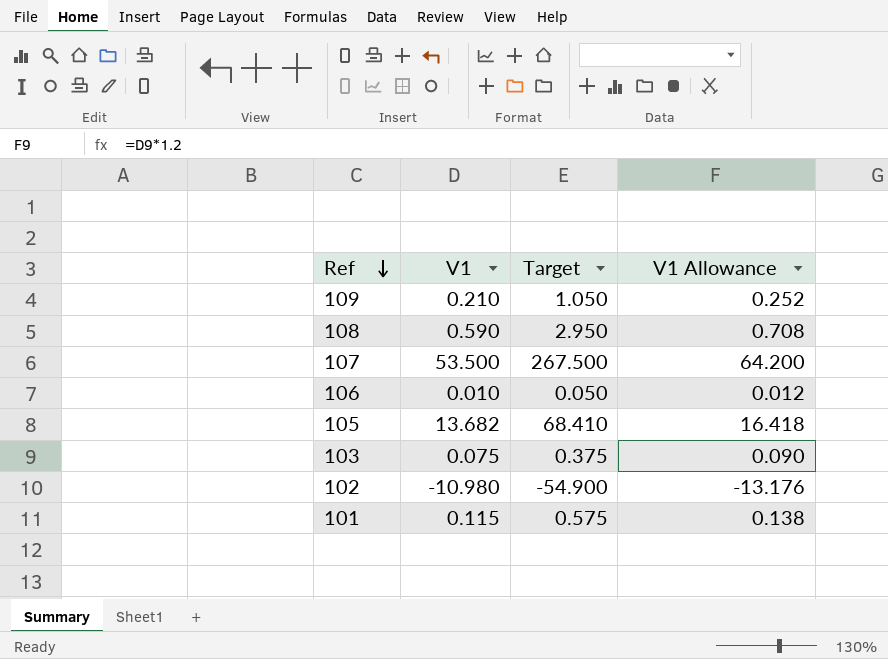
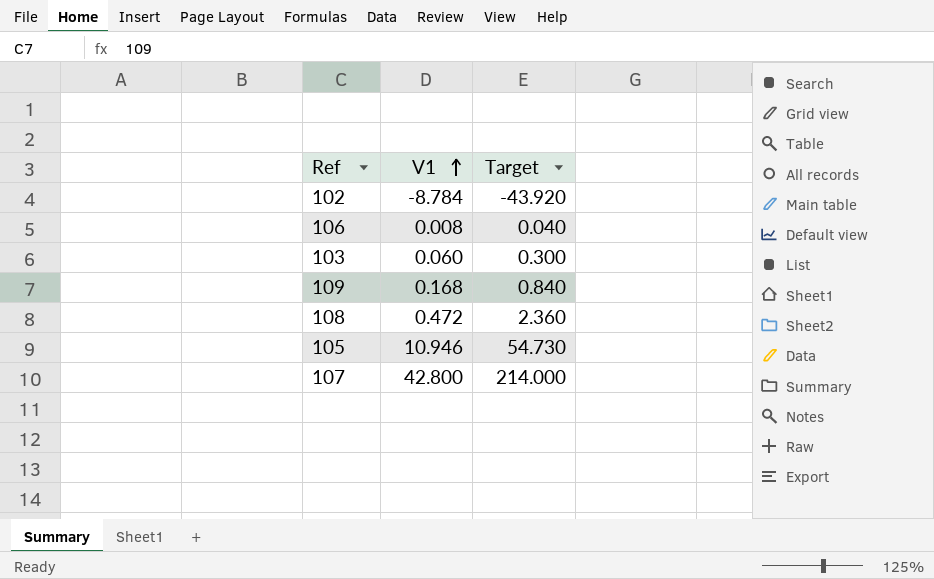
row order: Ref descending -> V1 ascending
column V1 Allowance | formula: [V1] * 1.2 -> none
row 101: 0.115 | 0.575 | 0.138 -> none
102 | V1: -10.980 -> -8.784
102 | Target: -54.900 -> -43.920
106 | V1: 0.010 -> 0.008
106 | Target: 0.050 -> 0.040
103 | V1: 0.075 -> 0.060
103 | Target: 0.375 -> 0.300
109 | V1: 0.210 -> 0.168
109 | Target: 1.050 -> 0.840
108 | V1: 0.590 -> 0.472
108 | Target: 2.950 -> 2.360
105 | V1: 13.682 -> 10.946
105 | Target: 68.410 -> 54.730
107 | V1: 53.500 -> 42.800
107 | Target: 267.500 -> 214.000

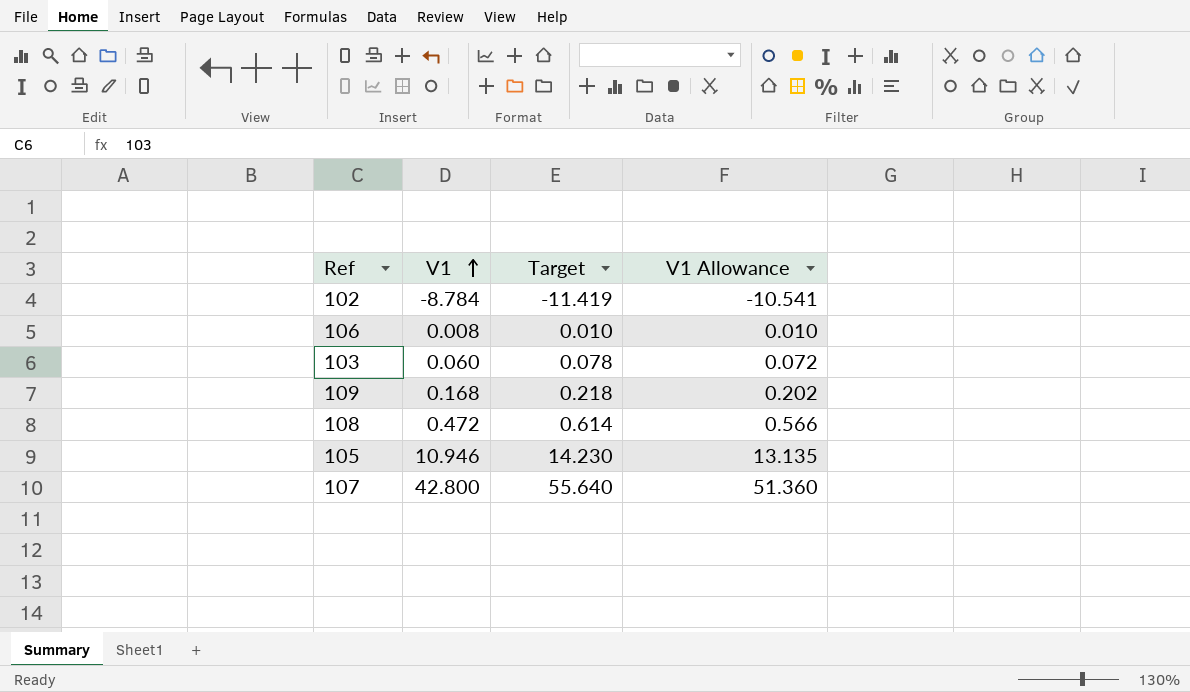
column Target | formula: [V1] * 5 -> [V1] * 1.3
column V1 Allowance | formula: none -> [V1] * 1.2

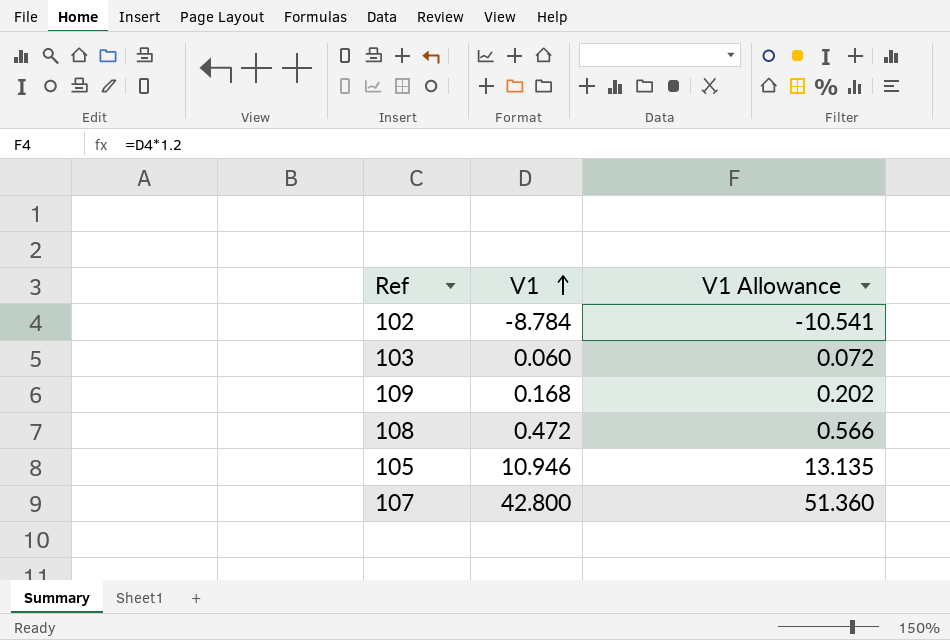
column Target | formula: [V1] * 1.3 -> none
row 106: 0.008 | 0.010 | 0.010 -> none

